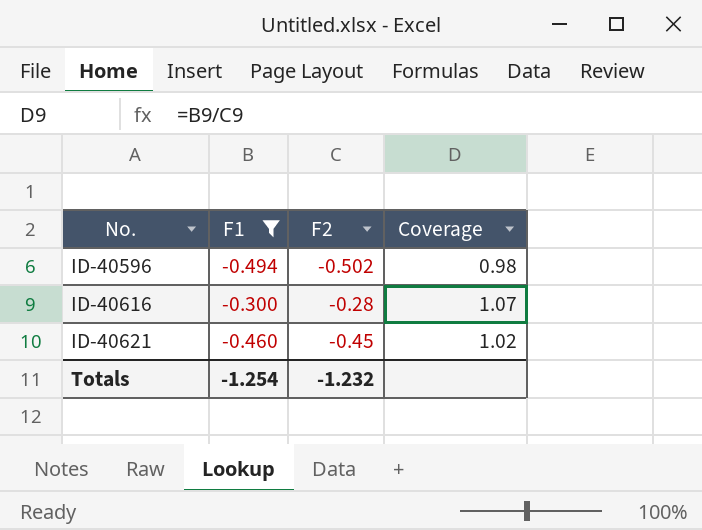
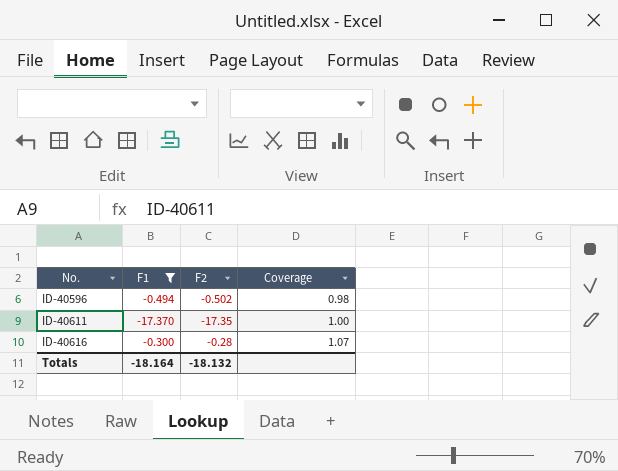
row ID-40621: -0.460 | -0.45 | 1.02 -> none
row ID-40611: none -> -17.370 | -17.35 | 1.00
Totals | F1: -1.254 -> -18.164
Totals | F2: -1.232 -> -18.132

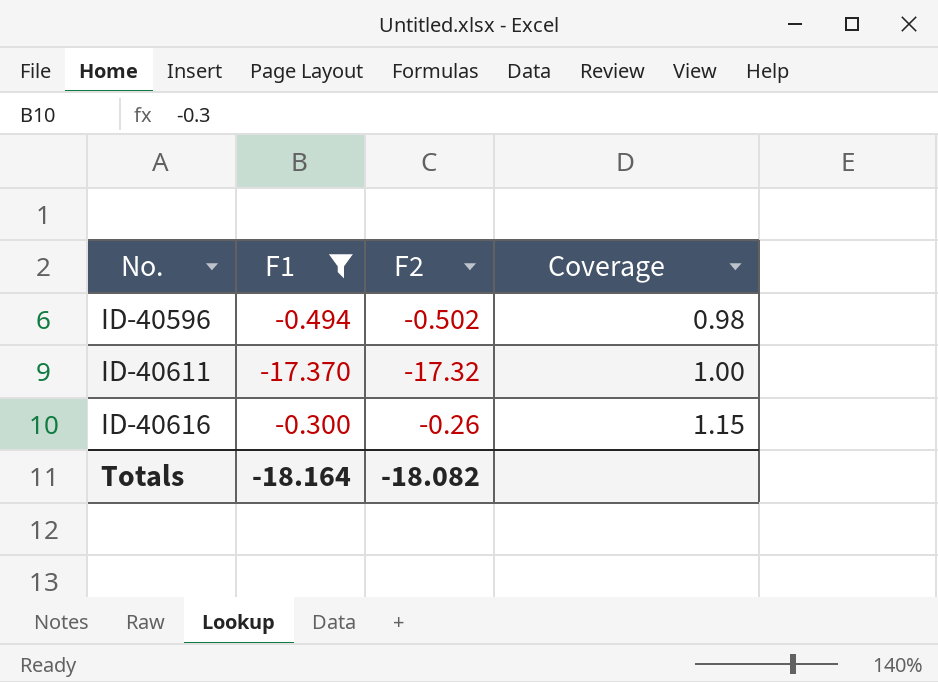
ID-40611 | F2: -17.35 -> -17.32
ID-40616 | F2: -0.28 -> -0.26
ID-40616 | Coverage: 1.07 -> 1.15
Totals | F2: -18.132 -> -18.082

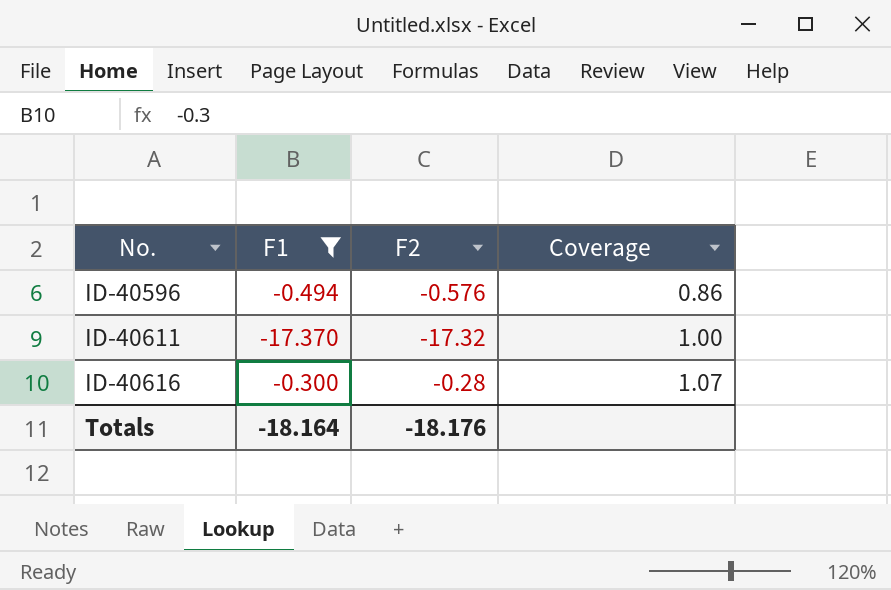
ID-40596 | F2: -0.502 -> -0.576
ID-40596 | Coverage: 0.98 -> 0.86
ID-40616 | F2: -0.26 -> -0.28
ID-40616 | Coverage: 1.15 -> 1.07
Totals | F2: -18.082 -> -18.176

